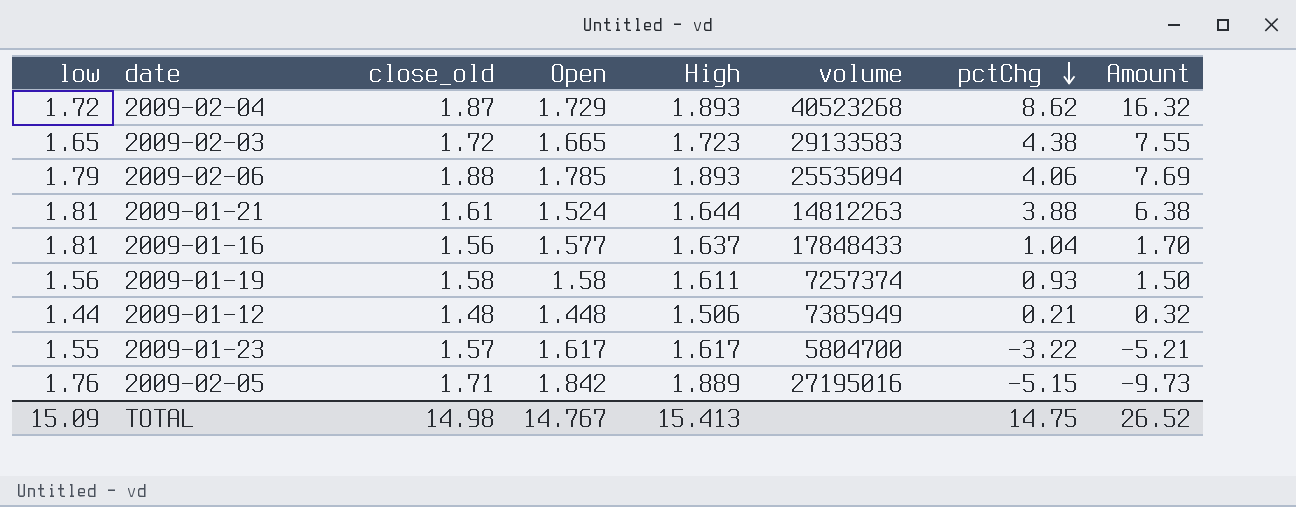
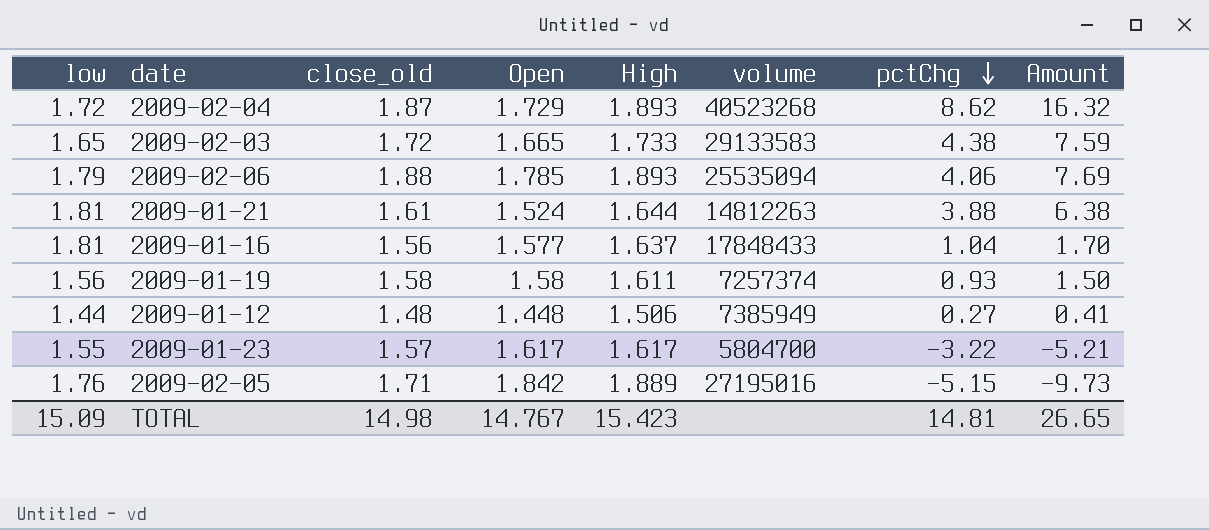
2009-02-03 | High: 1.723 -> 1.733
2009-02-03 | Amount: 7.55 -> 7.59
2009-01-12 | pctChg: 0.21 -> 0.27
2009-01-12 | Amount: 0.32 -> 0.41
TOTAL | High: 15.413 -> 15.423
TOTAL | pctChg: 14.75 -> 14.81
TOTAL | Amount: 26.52 -> 26.65

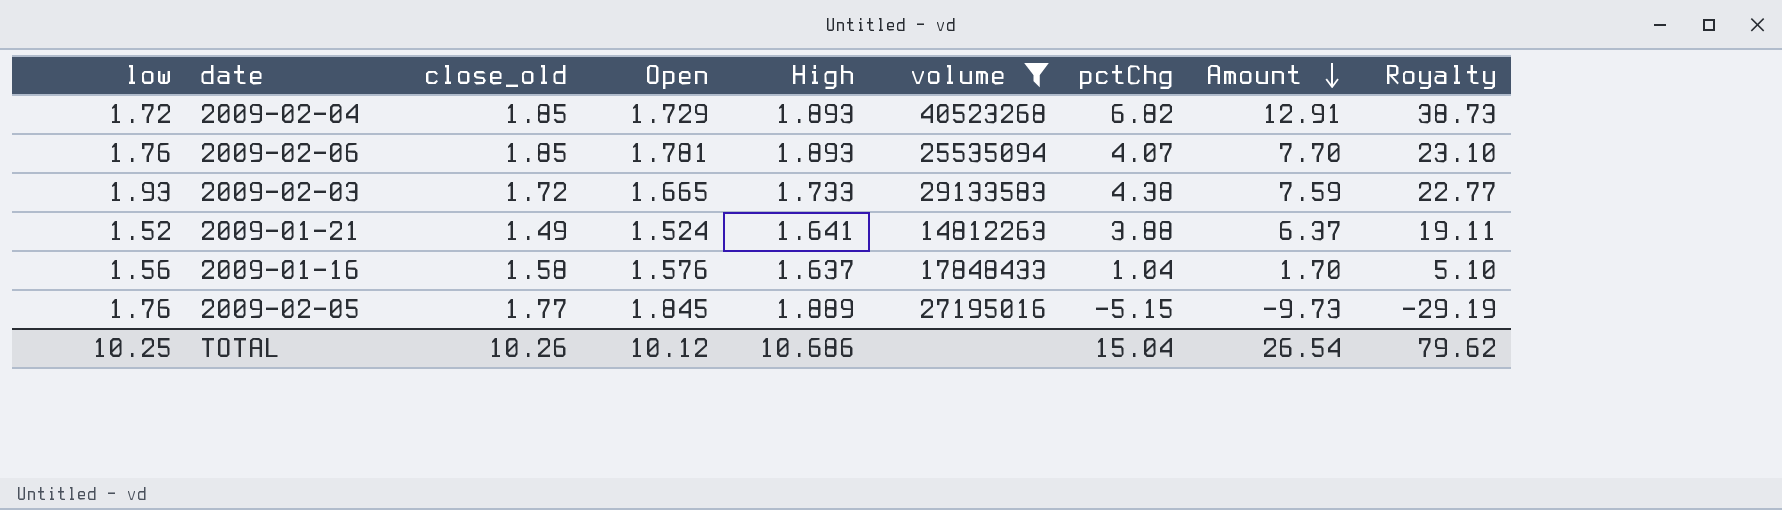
filter: none -> volume >= 14812263
row order: pctChg descending -> Amount descending
column Royalty | formula: none -> [Amount] * 3
2009-02-04 | close_old: 1.87 -> 1.85
2009-02-04 | pctChg: 8.62 -> 6.82
2009-02-04 | Amount: 16.32 -> 12.91
2009-02-06 | low: 1.79 -> 1.76
2009-02-06 | close_old: 1.88 -> 1.85
2009-02-06 | Open: 1.785 -> 1.781
2009-02-06 | pctChg: 4.06 -> 4.07
2009-02-06 | Amount: 7.69 -> 7.70
2009-02-03 | low: 1.65 -> 1.93
2009-01-21 | low: 1.81 -> 1.52
2009-01-21 | close_old: 1.61 -> 1.49
2009-01-21 | High: 1.644 -> 1.641
2009-01-21 | Amount: 6.38 -> 6.37
2009-01-16 | low: 1.81 -> 1.56
2009-01-16 | close_old: 1.56 -> 1.58
2009-01-16 | Open: 1.577 -> 1.576
2009-02-05 | close_old: 1.71 -> 1.77
2009-02-05 | Open: 1.842 -> 1.845
TOTAL | low: 15.09 -> 10.25
TOTAL | close_old: 14.98 -> 10.26
TOTAL | Open: 14.767 -> 10.12
TOTAL | High: 15.423 -> 10.686
TOTAL | pctChg: 14.81 -> 15.04
TOTAL | Amount: 26.65 -> 26.54

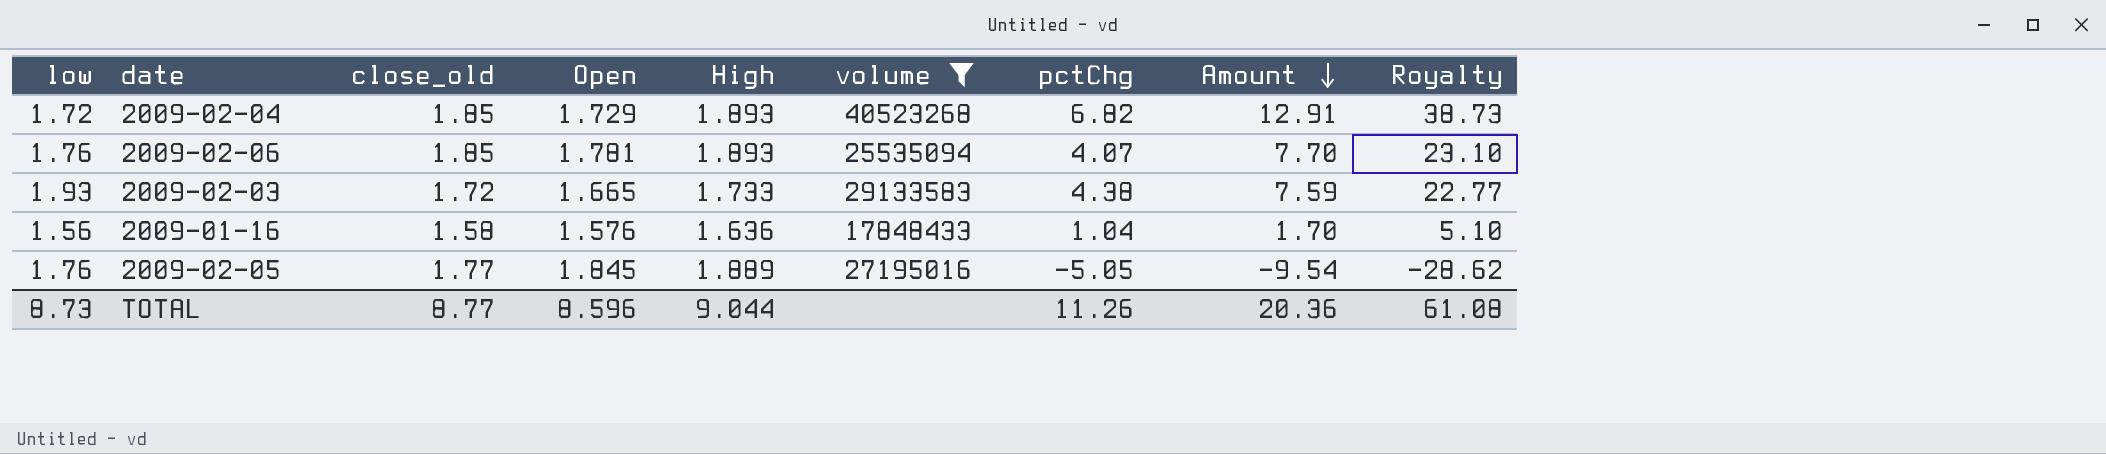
row 2009-01-21: 1.52 | 1.49 | 1.524 | 1.641 | 14812263 | 3.88 | 6.37 | 19.11 -> none
2009-01-16 | High: 1.637 -> 1.636
2009-02-05 | pctChg: -5.15 -> -5.05
2009-02-05 | Amount: -9.73 -> -9.54
2009-02-05 | Royalty: -29.19 -> -28.62
TOTAL | low: 10.25 -> 8.73
TOTAL | close_old: 10.26 -> 8.77
TOTAL | Open: 10.12 -> 8.596
TOTAL | High: 10.686 -> 9.044
TOTAL | pctChg: 15.04 -> 11.26
TOTAL | Amount: 26.54 -> 20.36
TOTAL | Royalty: 79.62 -> 61.08

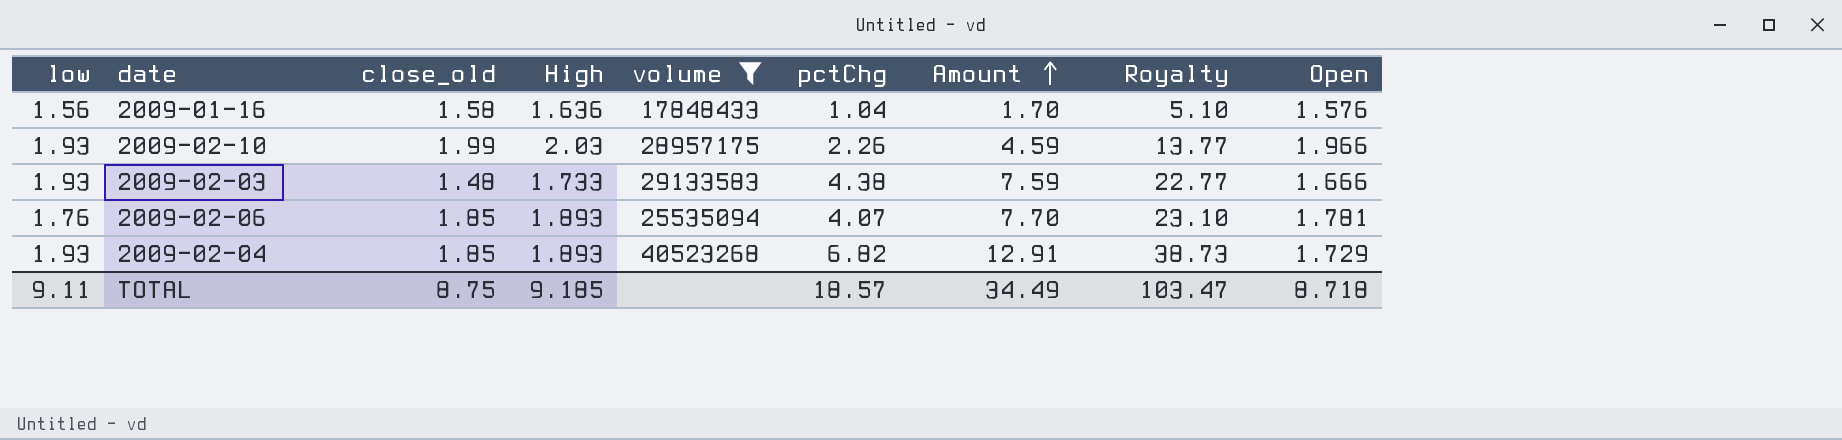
row order: Amount descending -> Amount ascending
column Open | position: 4 -> 9
row 2009-02-05: 1.76 | 1.77 | 1.845 | 1.889 | 27195016 | -5.05 | -9.54 | -28.62 -> none
row 2009-02-10: none -> 1.93 | 1.99 | 2.03 | 28957175 | 2.26 | 4.59 | 13.77 | 1.966
2009-02-03 | close_old: 1.72 -> 1.48
2009-02-03 | Open: 1.665 -> 1.666
2009-02-04 | low: 1.72 -> 1.93
TOTAL | low: 8.73 -> 9.11
TOTAL | close_old: 8.77 -> 8.75
TOTAL | High: 9.044 -> 9.185
TOTAL | pctChg: 11.26 -> 18.57
TOTAL | Amount: 20.36 -> 34.49
TOTAL | Royalty: 61.08 -> 103.47
TOTAL | Open: 8.596 -> 8.718

